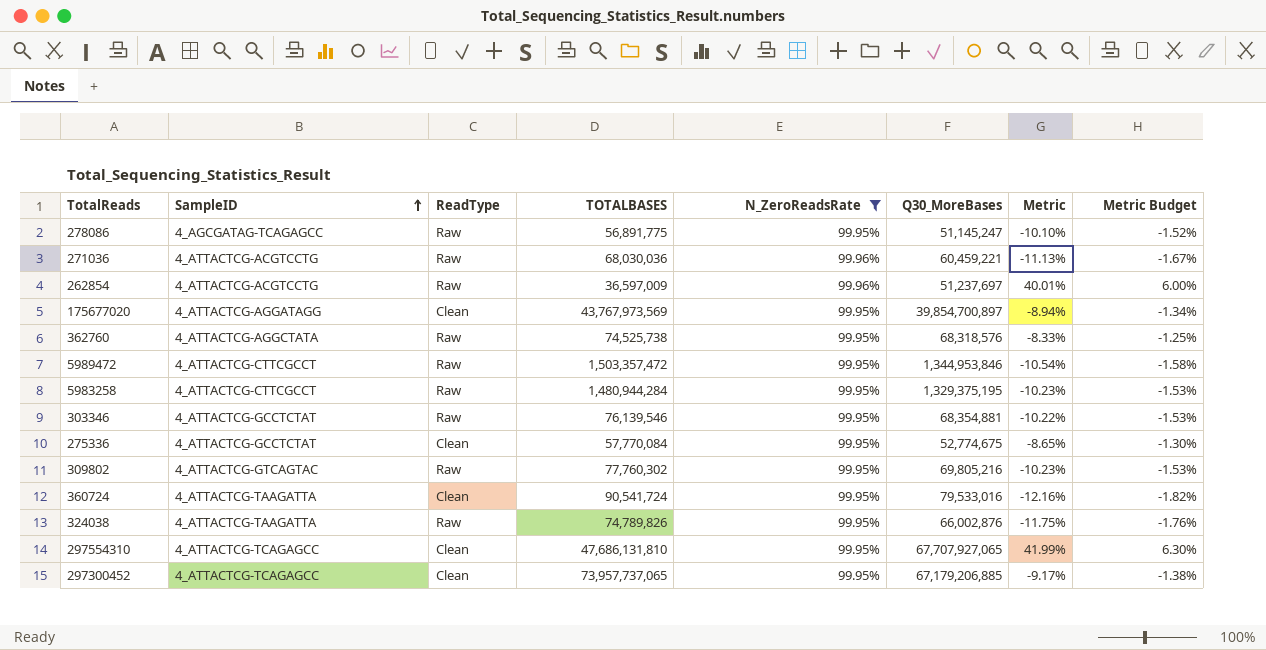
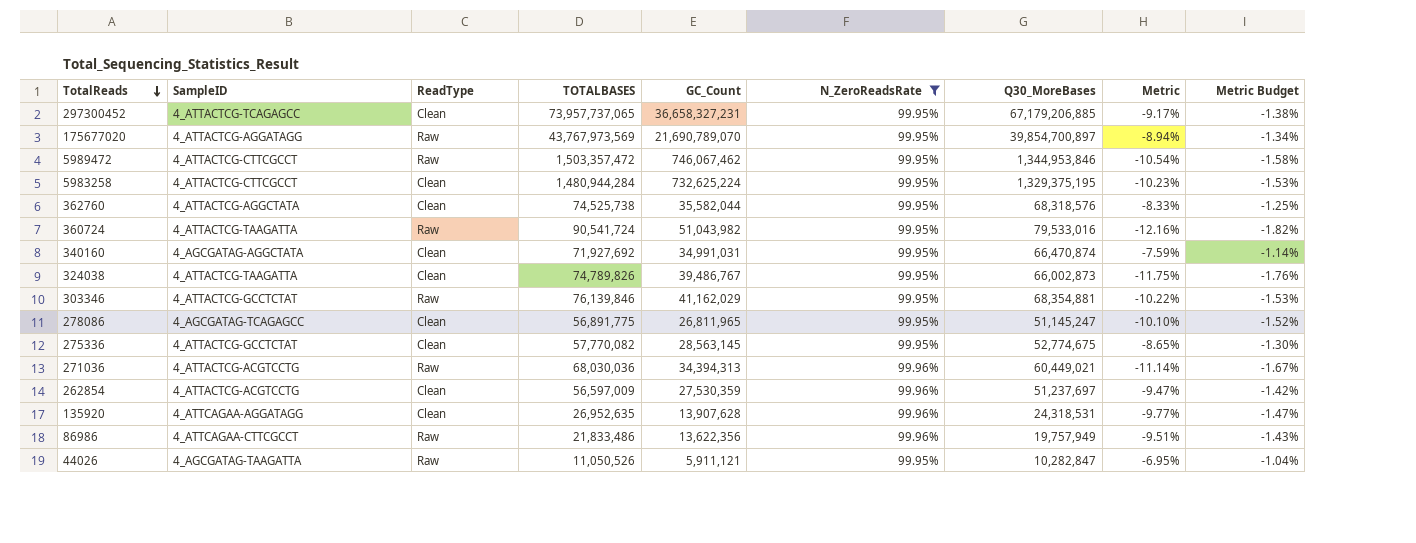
row order: SampleID ascending -> TotalReads descending
column GC_Count | position: none -> 5
row 309802: 4_ATTACTCG-GTCAGTAC | Raw | 77,760,302 | 99.95% | 69,805,216 | -10.23% | -1.53% -> none
row 297554310: 4_ATTACTCG-TCAGAGCC | Clean | 47,686,131,810 | 99.95% | 67,707,927,065 | 41.99% | 6.30% -> none
175677020 | ReadType: Clean -> Raw
5983258 | ReadType: Raw -> Clean
362760 | ReadType: Raw -> Clean
360724 | ReadType: Clean -> Raw
row 340160: none -> 4_AGCGATAG-AGGCTATA | Clean | 71,927,692 | 34,991,031 | 99.95% | 66,470,874 | -7.59% | -1.14%
324038 | ReadType: Raw -> Clean
324038 | Q30_MoreBases: 66,002,876 -> 66,002,873
303346 | TOTALBASES: 76,139,546 -> 76,139,846
278086 | ReadType: Raw -> Clean
275336 | TOTALBASES: 57,770,084 -> 57,770,082
271036 | Q30_MoreBases: 60,459,221 -> 60,449,021
271036 | Metric: -11.13% -> -11.14%
262854 | ReadType: Raw -> Clean
262854 | TOTALBASES: 36,597,009 -> 56,597,009
262854 | Metric: 40.01% -> -9.47%
262854 | Metric Budget: 6.00% -> -1.42%
row 135920: none -> 4_ATTCAGAA-AGGATAGG | Clean | 26,952,635 | 13,907,628 | 99.96% | 24,318,531 | -9.77% | -1.47%
row 86986: none -> 4_ATTCAGAA-CTTCGCCT | Raw | 21,833,486 | 13,622,356 | 99.96% | 19,757,949 | -9.51% | -1.43%
row 44026: none -> 4_AGCGATAG-TAAGATTA | Raw | 11,050,526 | 5,911,121 | 99.95% | 10,282,847 | -6.95% | -1.04%

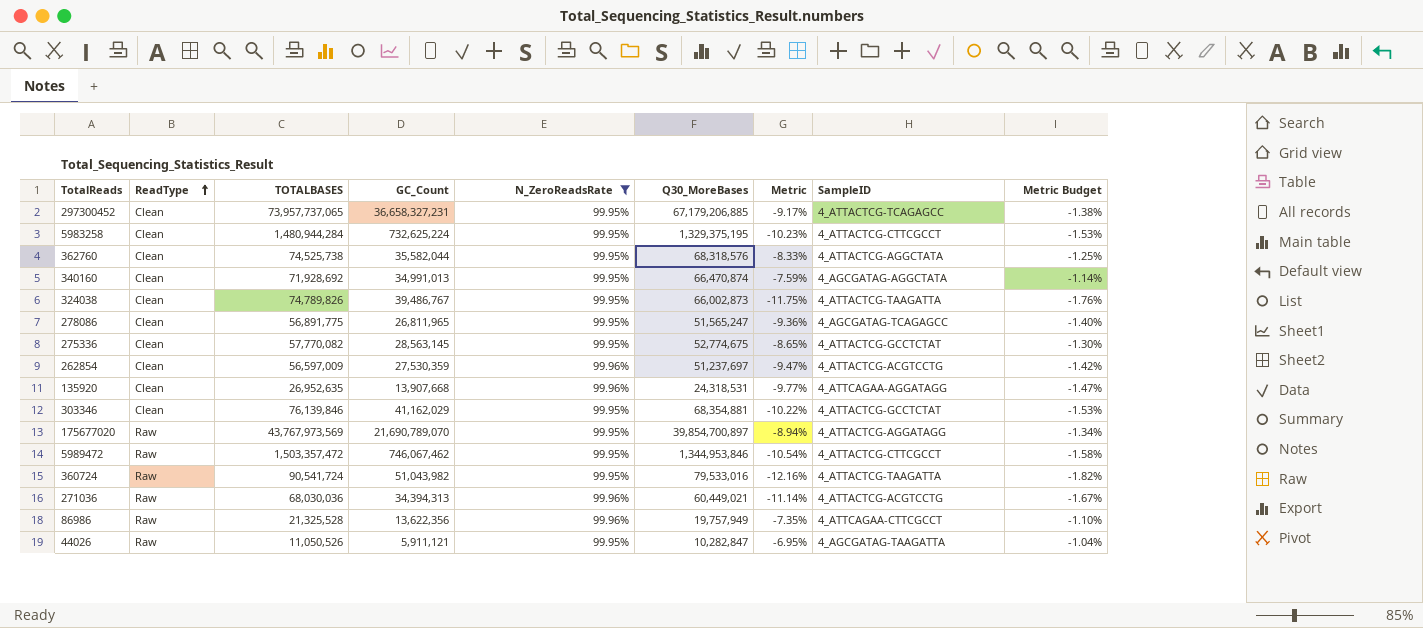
row order: TotalReads descending -> ReadType ascending
column SampleID | position: 2 -> 8
340160 | TOTALBASES: 71,927,692 -> 71,928,692
340160 | GC_Count: 34,991,031 -> 34,991,013
278086 | Q30_MoreBases: 51,145,247 -> 51,565,247
278086 | Metric: -10.10% -> -9.36%
278086 | Metric Budget: -1.52% -> -1.40%
135920 | GC_Count: 13,907,628 -> 13,907,668
303346 | ReadType: Raw -> Clean
86986 | TOTALBASES: 21,833,486 -> 21,325,528
86986 | Metric: -9.51% -> -7.35%
86986 | Metric Budget: -1.43% -> -1.10%

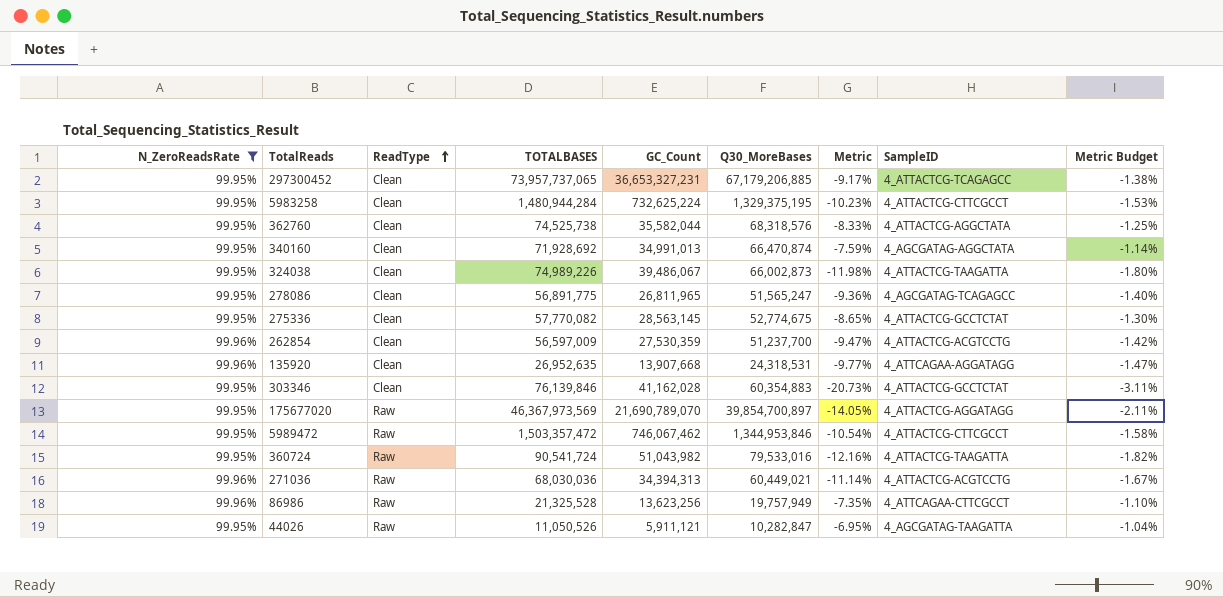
column N_ZeroReadsRate | position: 5 -> 1
297300452 | GC_Count: 36,658,327,231 -> 36,653,327,231
324038 | TOTALBASES: 74,789,826 -> 74,989,226
324038 | GC_Count: 39,486,767 -> 39,486,067
324038 | Metric: -11.75% -> -11.98%
324038 | Metric Budget: -1.76% -> -1.80%
262854 | Q30_MoreBases: 51,237,697 -> 51,237,700
303346 | GC_Count: 41,162,029 -> 41,162,028
303346 | Q30_MoreBases: 68,354,881 -> 60,354,883
303346 | Metric: -10.22% -> -20.73%
303346 | Metric Budget: -1.53% -> -3.11%
175677020 | TOTALBASES: 43,767,973,569 -> 46,367,973,569
175677020 | Metric: -8.94% -> -14.05%
175677020 | Metric Budget: -1.34% -> -2.11%
86986 | GC_Count: 13,622,356 -> 13,623,256

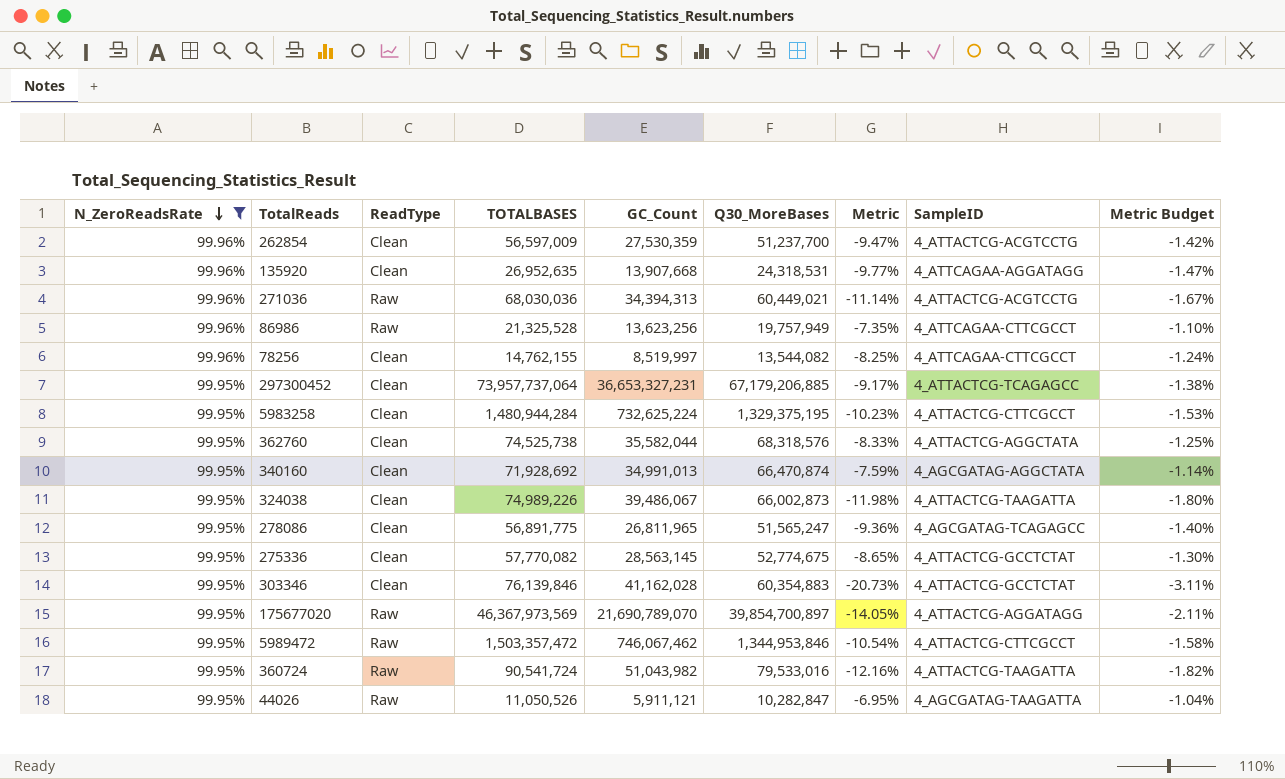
row order: ReadType ascending -> N_ZeroReadsRate descending
row 78256: none -> 99.96% | Clean | 14,762,155 | 8,519,997 | 13,544,082 | -8.25% | 4_ATTCAGAA-CTTCGCCT | -1.24%
297300452 | TOTALBASES: 73,957,737,065 -> 73,957,737,064

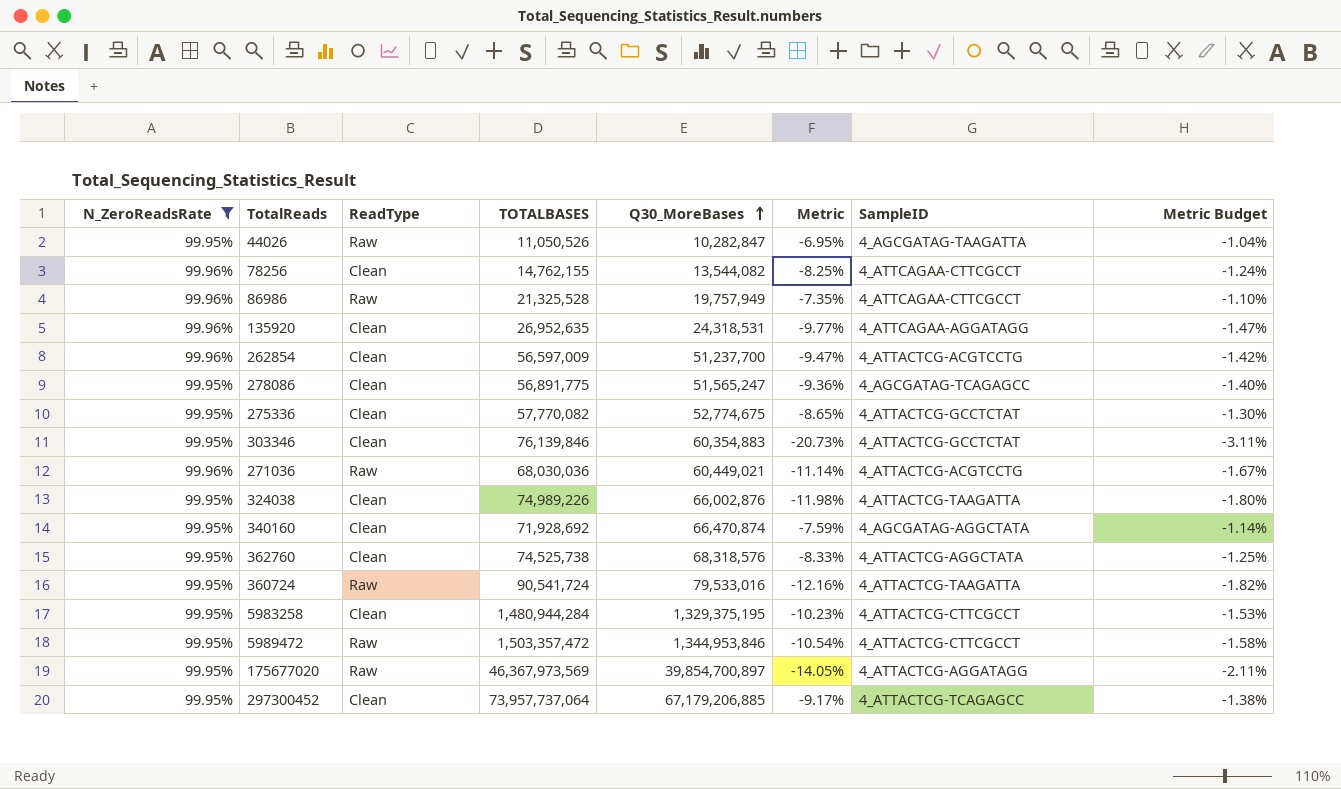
row order: N_ZeroReadsRate descending -> Q30_MoreBases ascending
column GC_Count | position: 5 -> none
324038 | Q30_MoreBases: 66,002,873 -> 66,002,876

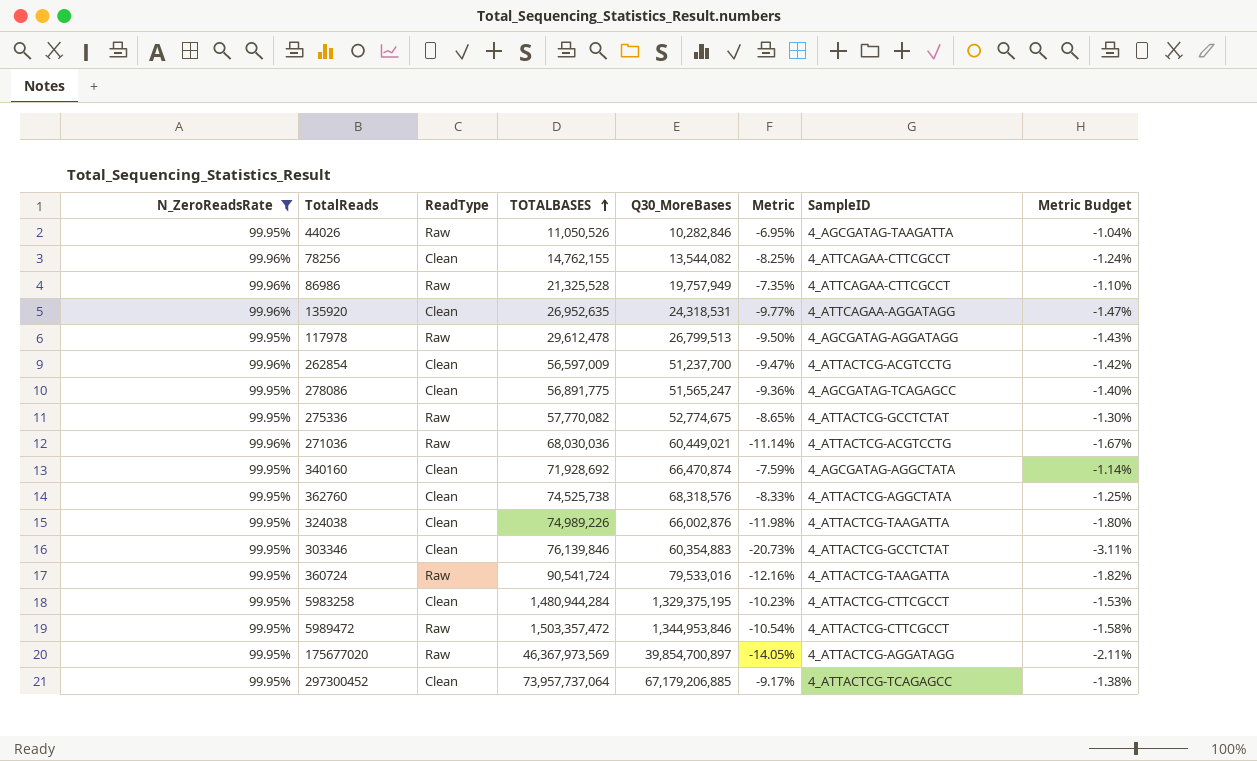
row order: Q30_MoreBases ascending -> TOTALBASES ascending
44026 | Q30_MoreBases: 10,282,847 -> 10,282,846
row 117978: none -> 99.95% | Raw | 29,612,478 | 26,799,513 | -9.50% | 4_AGCGATAG-AGGATAGG | -1.43%
275336 | ReadType: Clean -> Raw

